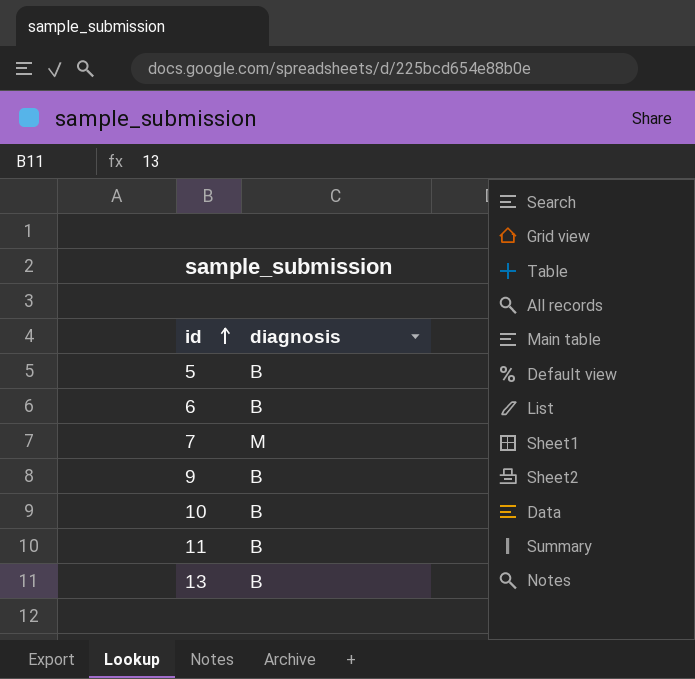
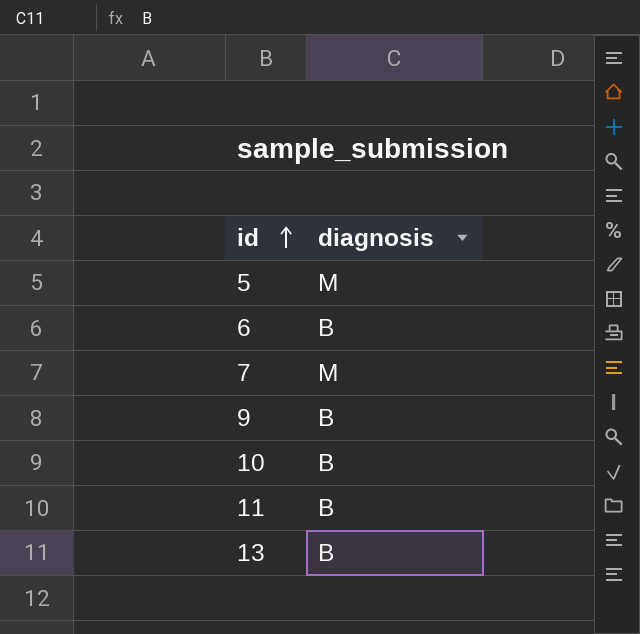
5 | diagnosis: B -> M

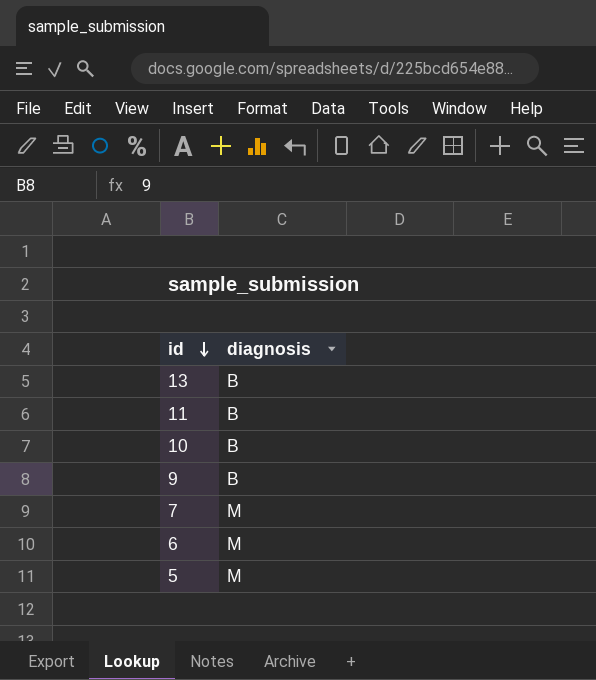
row order: id ascending -> id descending
6 | diagnosis: B -> M

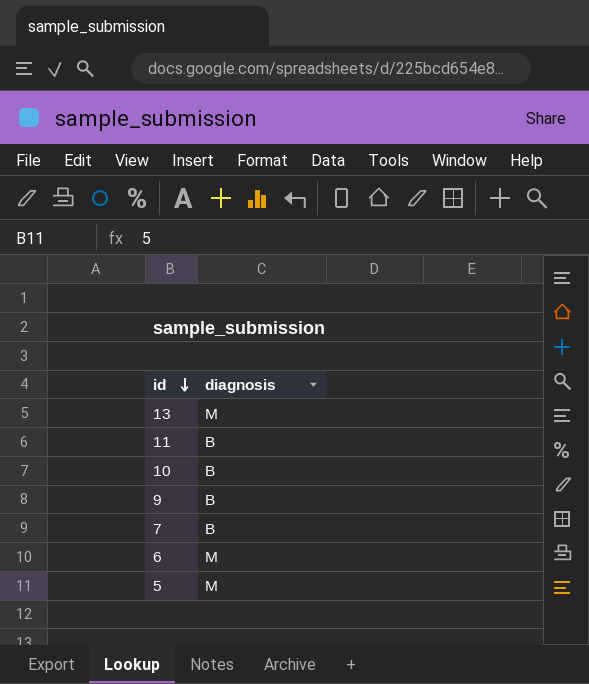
13 | diagnosis: B -> M
7 | diagnosis: M -> B

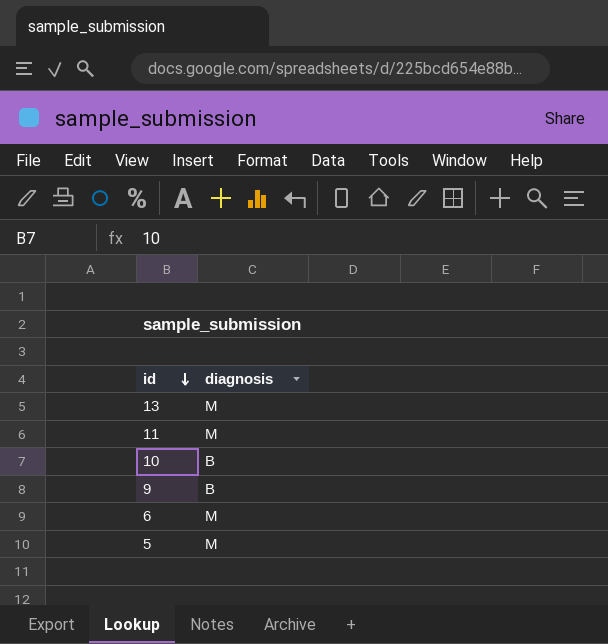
row 7: B -> none
11 | diagnosis: B -> M

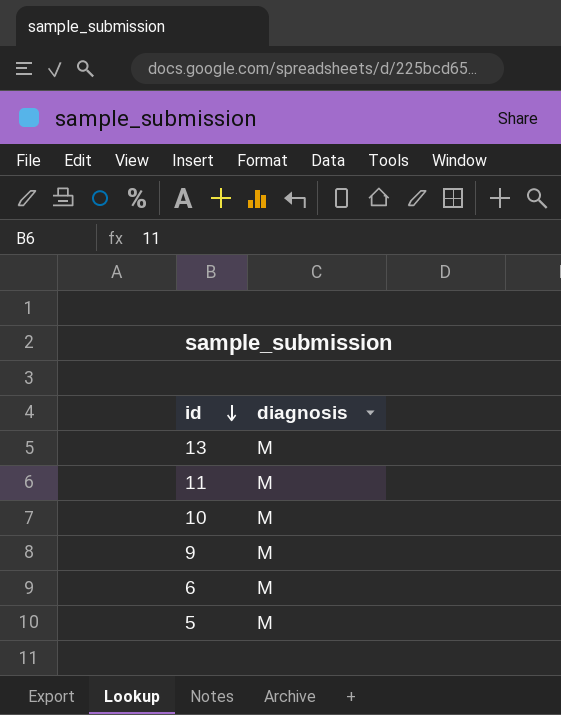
10 | diagnosis: B -> M
9 | diagnosis: B -> M

